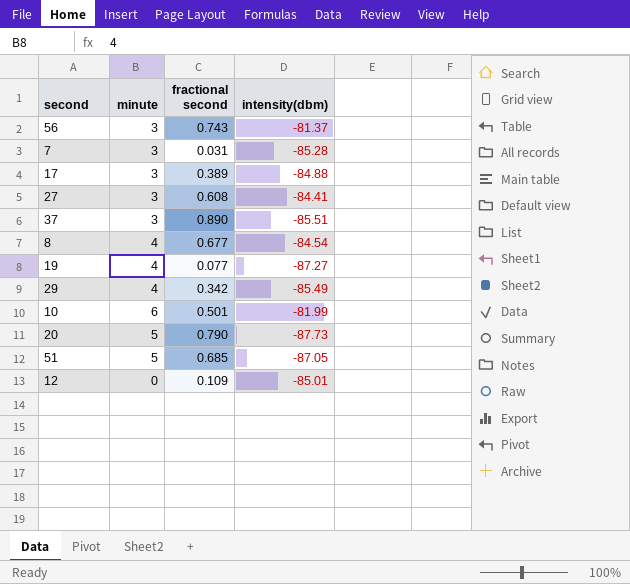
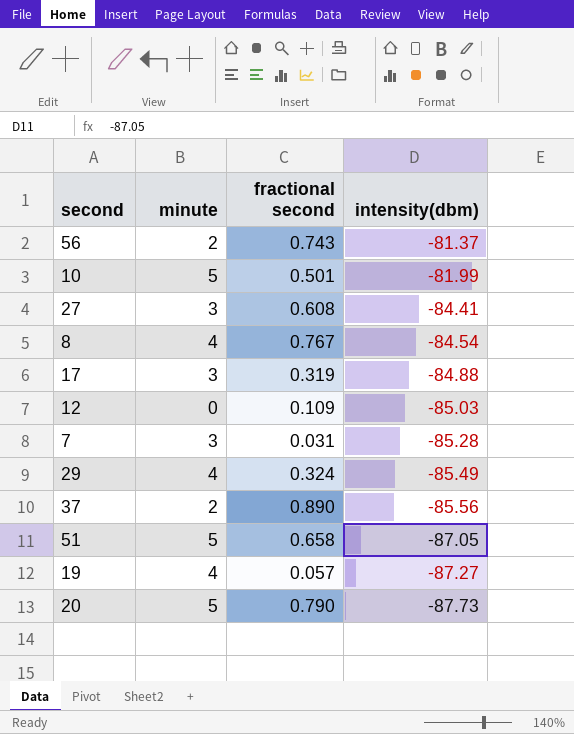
row order: none -> intensity(dbm) descending
56 | minute: 3 -> 2
10 | minute: 6 -> 5
8 | fractional second: 0.677 -> 0.767
17 | fractional second: 0.389 -> 0.319
12 | intensity(dbm): -85.01 -> -85.03
29 | fractional second: 0.342 -> 0.324
37 | minute: 3 -> 2
37 | intensity(dbm): -85.51 -> -85.56
51 | fractional second: 0.685 -> 0.658
19 | fractional second: 0.077 -> 0.057

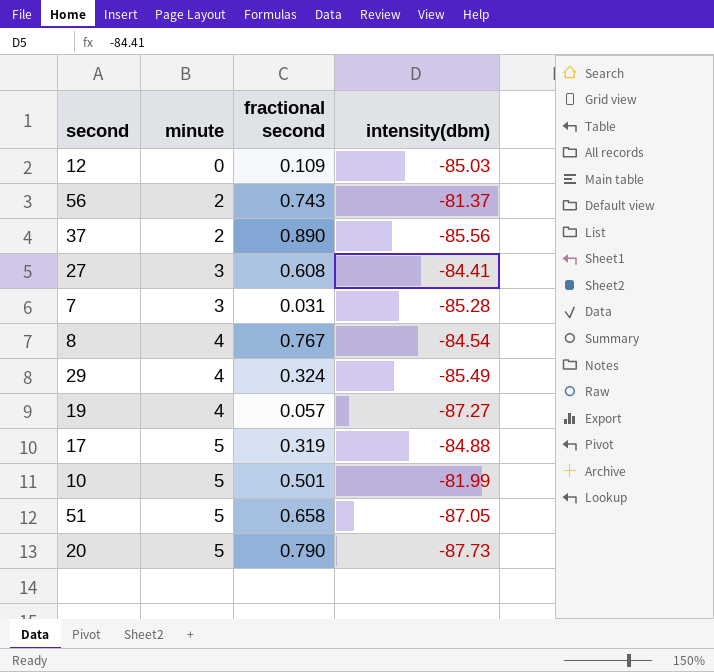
row order: intensity(dbm) descending -> minute ascending
17 | minute: 3 -> 5

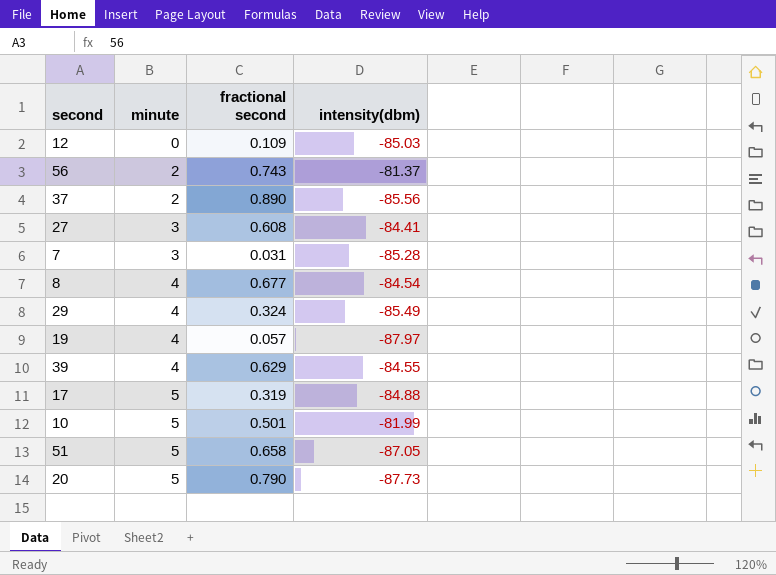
8 | fractional second: 0.767 -> 0.677
19 | intensity(dbm): -87.27 -> -87.97
row 39: none -> 4 | 0.629 | -84.55

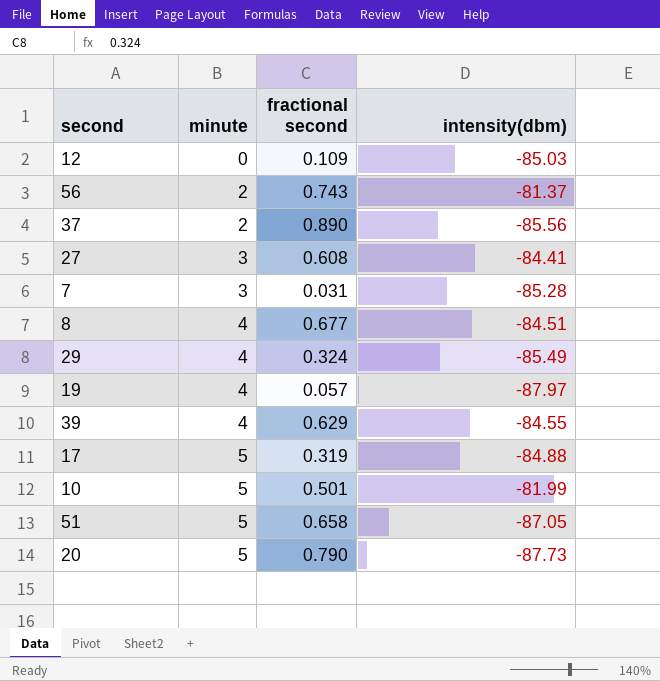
8 | intensity(dbm): -84.54 -> -84.51

